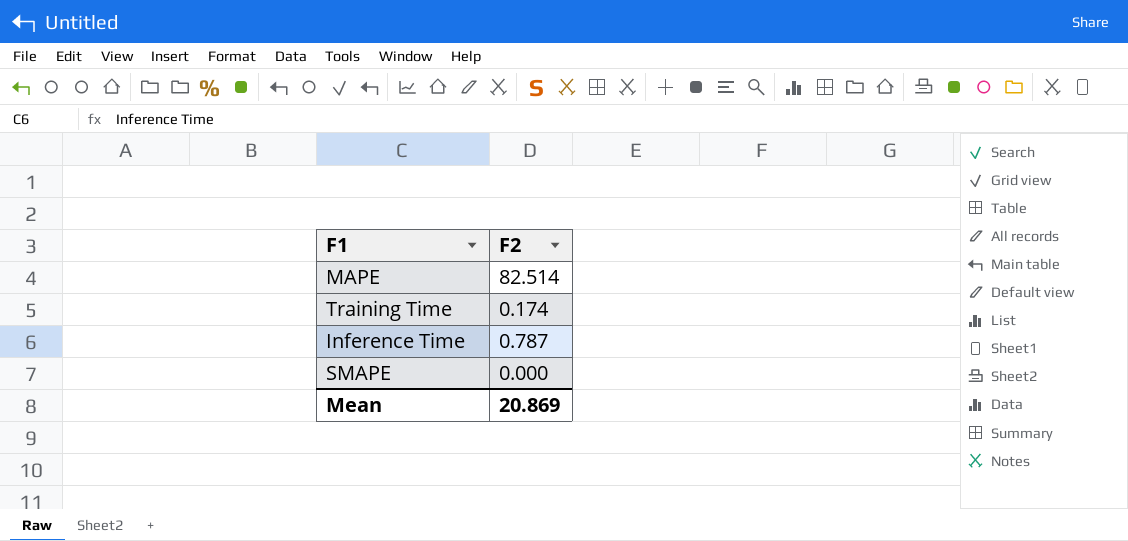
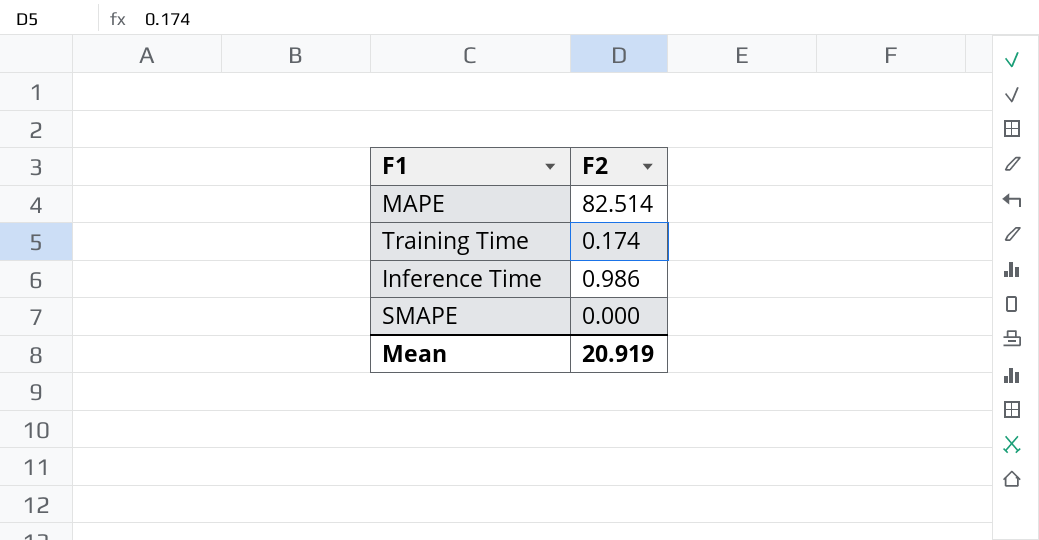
Inference Time | F2: 0.787 -> 0.986
Mean | F2: 20.869 -> 20.919

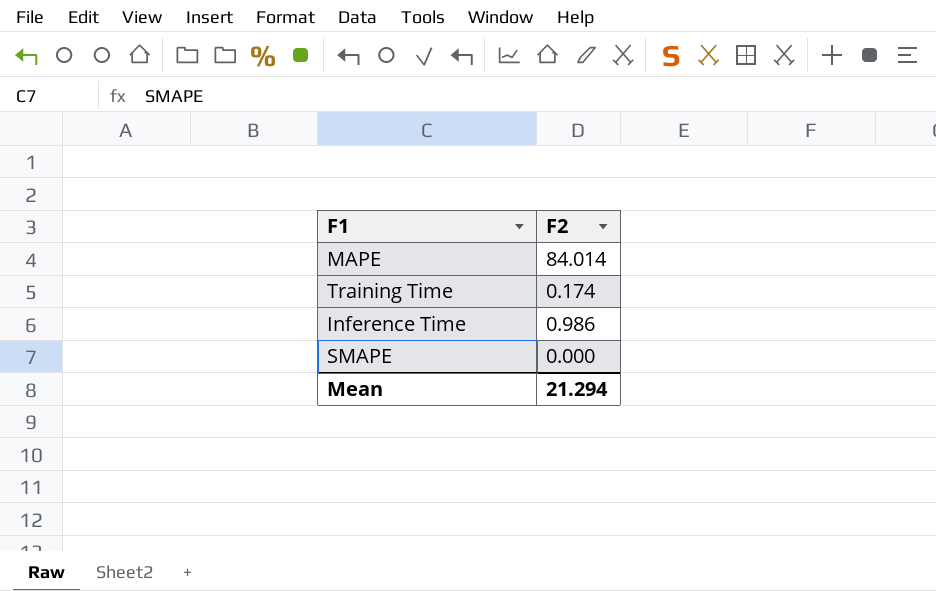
MAPE | F2: 82.514 -> 84.014
Mean | F2: 20.919 -> 21.294

